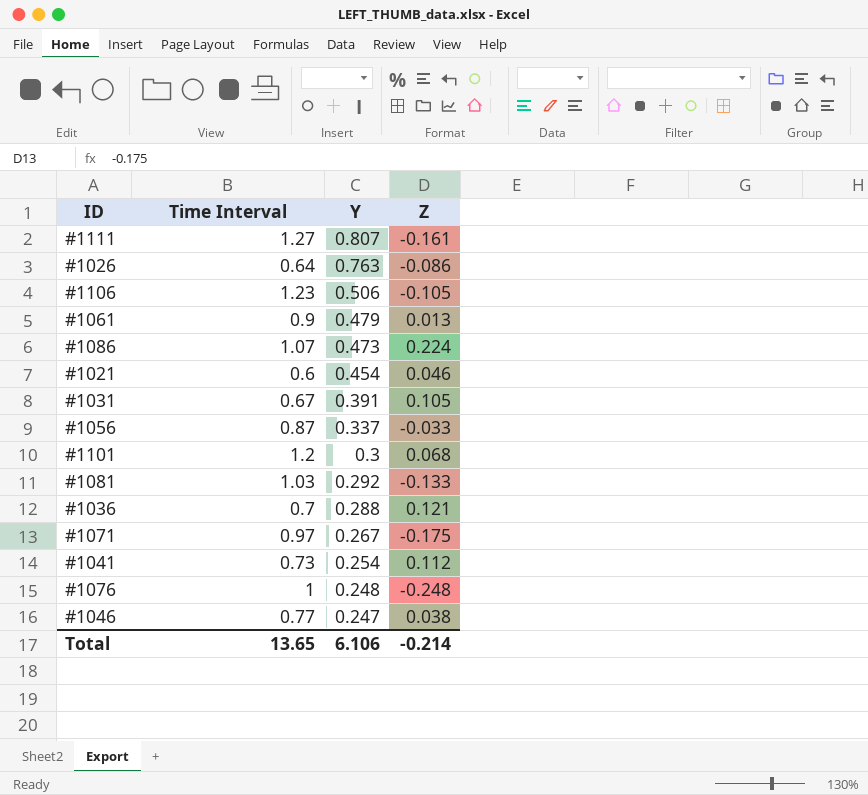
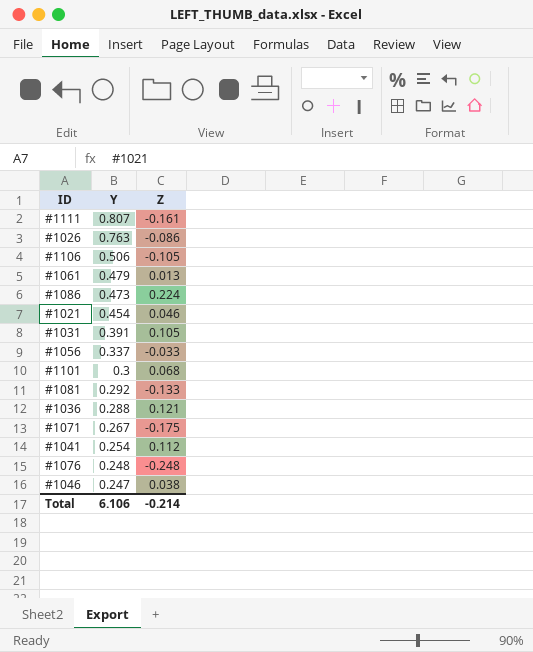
column Time Interval | position: 2 -> none

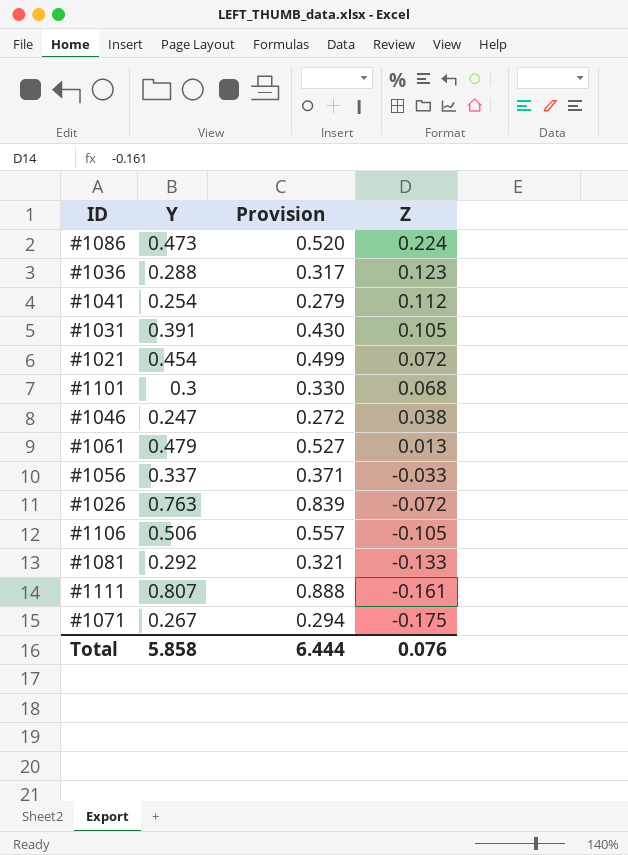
row order: Y descending -> Z descending
column Provision | formula: none -> [Y] * 1.1
row #1076: 0.248 | -0.248 -> none
#1036 | Z: 0.121 -> 0.123
#1021 | Z: 0.046 -> 0.072
#1026 | Z: -0.086 -> -0.072
Total | Y: 6.106 -> 5.858
Total | Z: -0.214 -> 0.076

